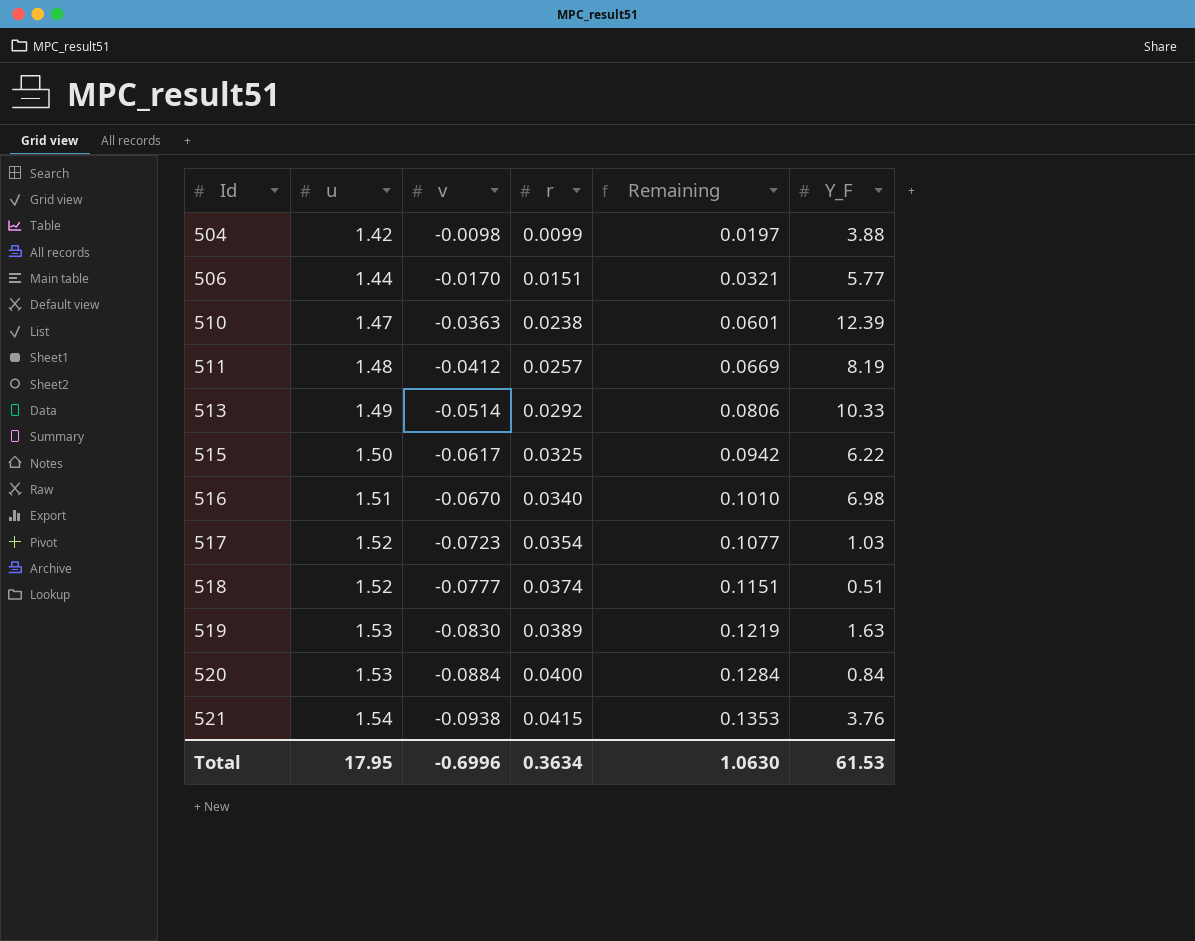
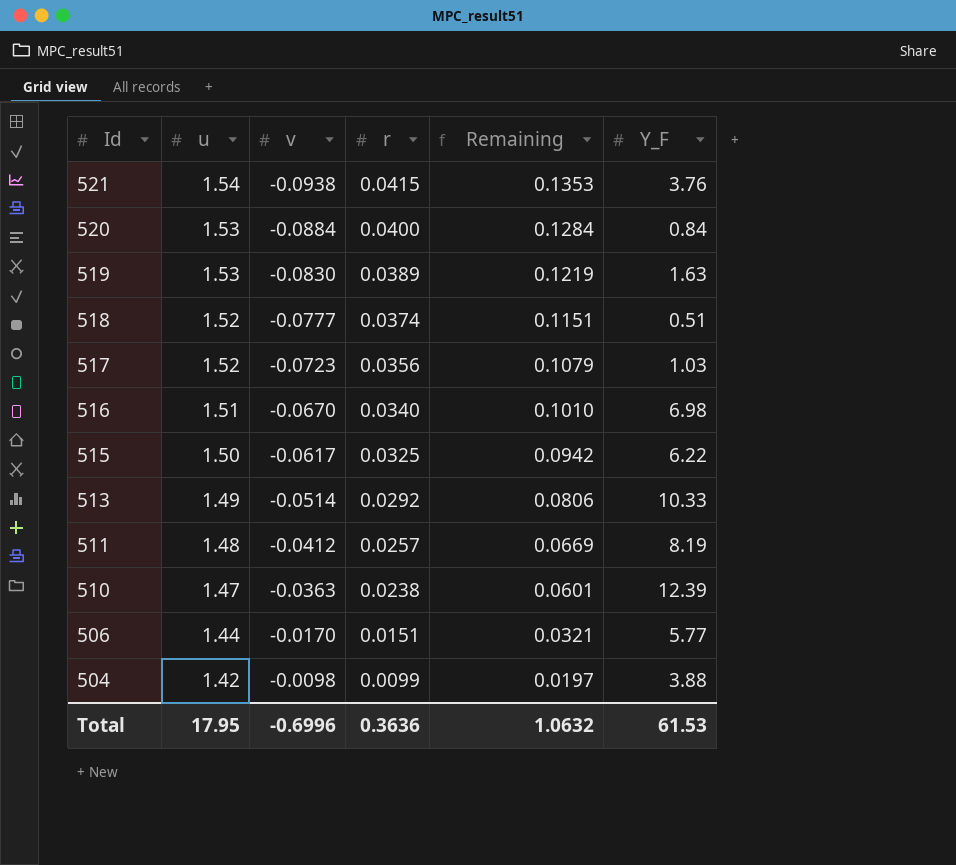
row order: Id ascending -> Id descending
517 | r: 0.0354 -> 0.0356
517 | Remaining: 0.1077 -> 0.1079
Total | r: 0.3634 -> 0.3636
Total | Remaining: 1.0630 -> 1.0632

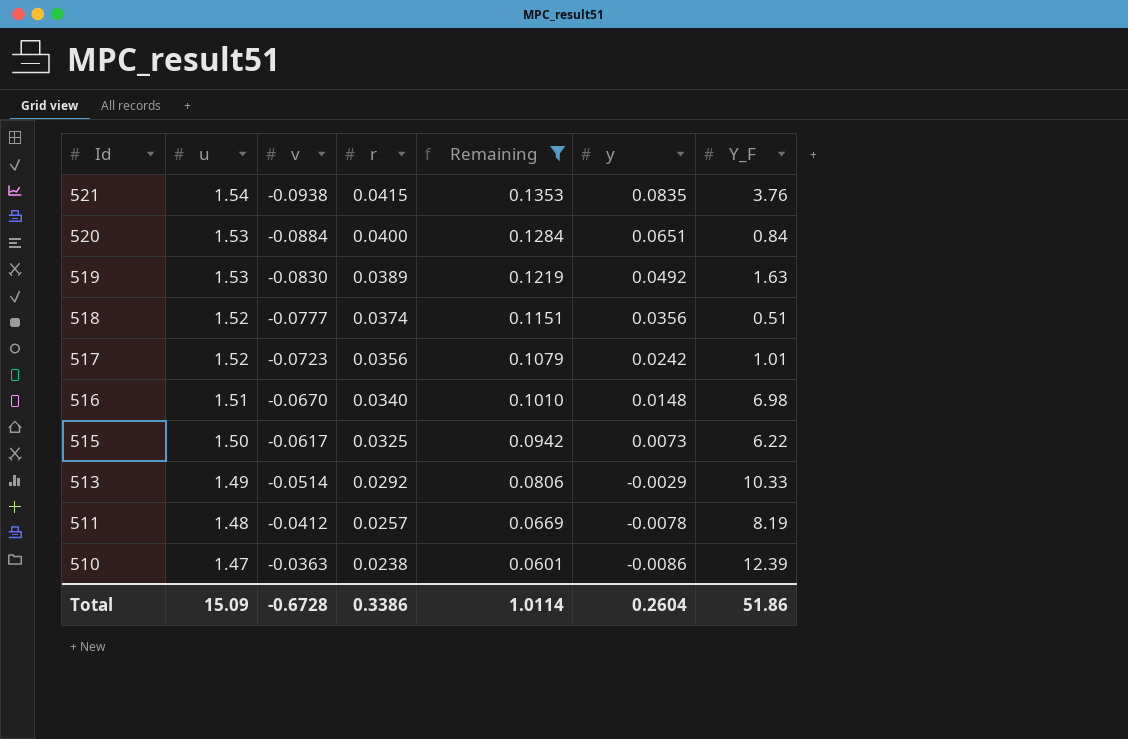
filter: none -> Remaining >= 0.0601
column y | position: none -> 6
517 | Y_F: 1.03 -> 1.01
Total | u: 17.95 -> 15.09
Total | v: -0.6996 -> -0.6728
Total | r: 0.3636 -> 0.3386
Total | Remaining: 1.0632 -> 1.0114
Total | Y_F: 61.53 -> 51.86

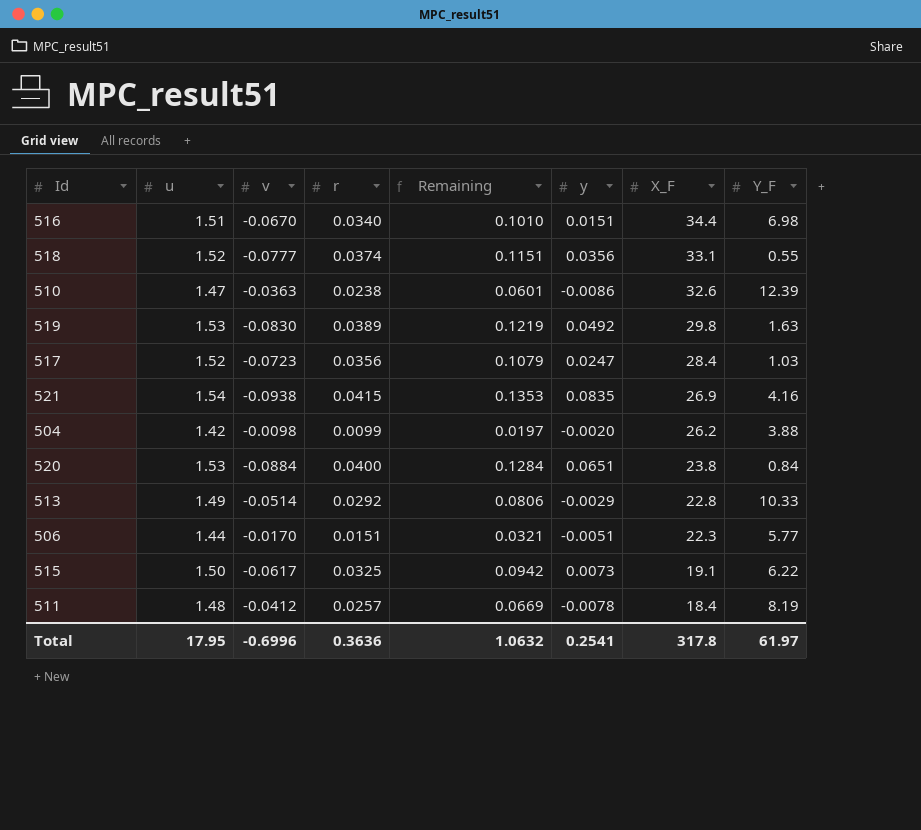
filter: Remaining >= 0.0601 -> none
row order: Id descending -> X_F descending
column X_F | position: none -> 7
516 | y: 0.0148 -> 0.0151
518 | Y_F: 0.51 -> 0.55
517 | y: 0.0242 -> 0.0247
517 | Y_F: 1.01 -> 1.03
521 | Y_F: 3.76 -> 4.16
Total | u: 15.09 -> 17.95
Total | v: -0.6728 -> -0.6996
Total | r: 0.3386 -> 0.3636
Total | Remaining: 1.0114 -> 1.0632
Total | y: 0.2604 -> 0.2541
Total | Y_F: 51.86 -> 61.97

